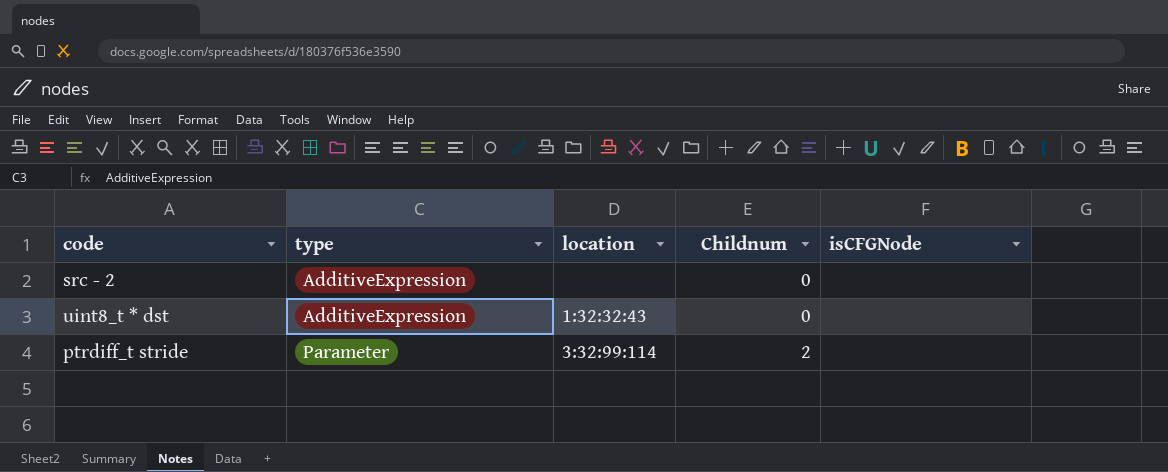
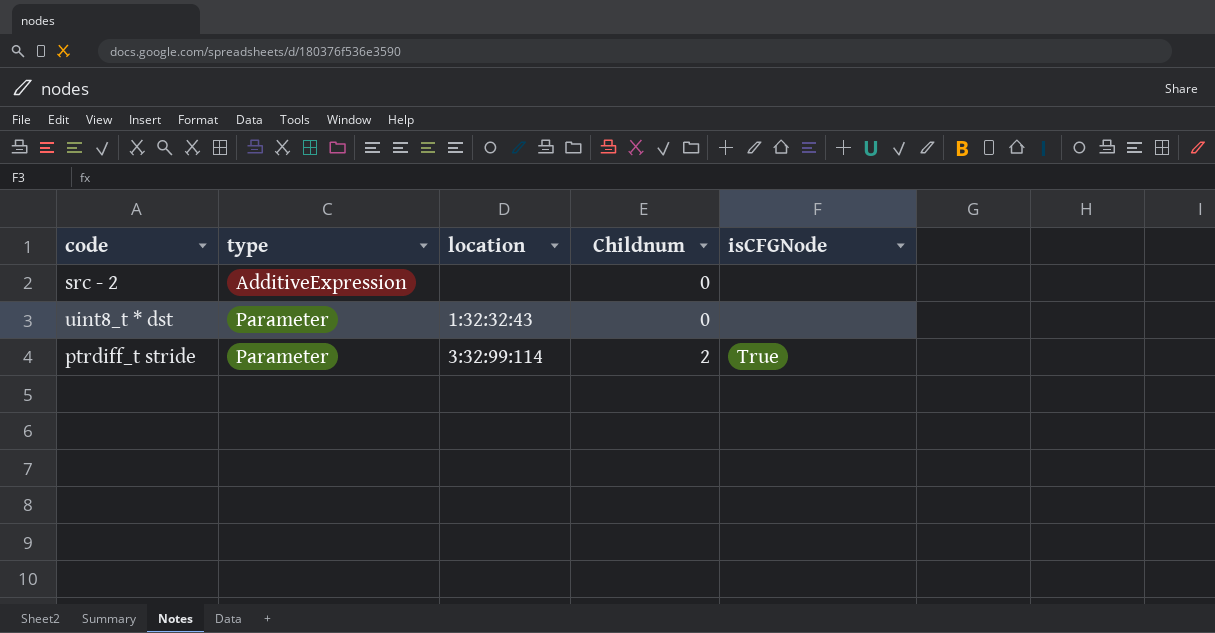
uint8_t * dst | type: AdditiveExpression -> Parameter
ptrdiff_t stride | isCFGNode: none -> True

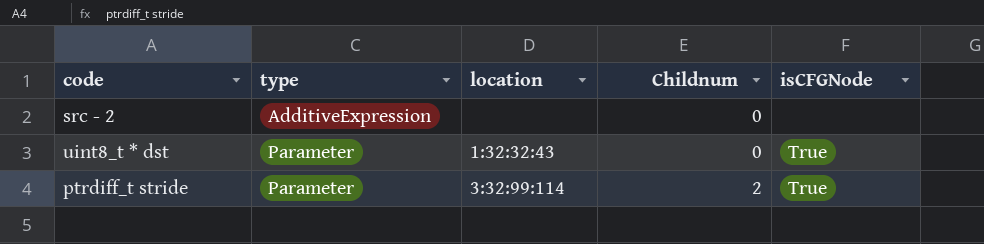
uint8_t * dst | isCFGNode: none -> True

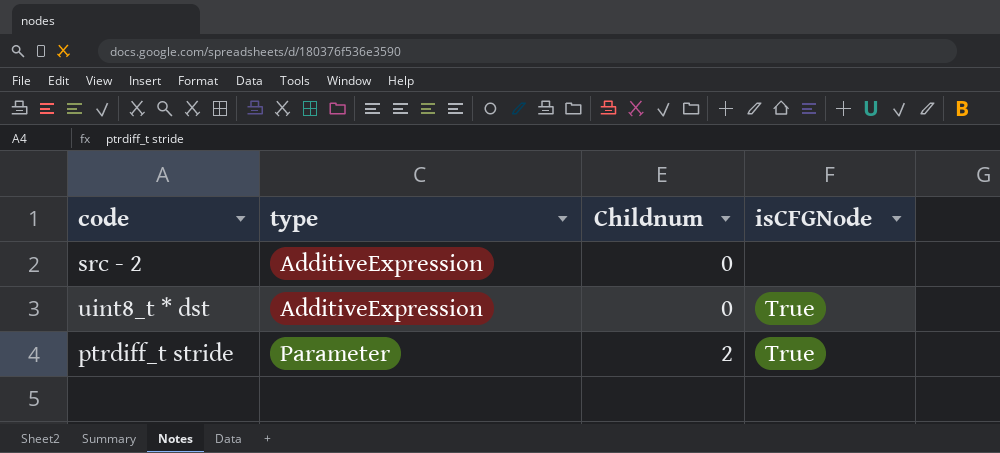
column location | position: 3 -> none
uint8_t * dst | type: Parameter -> AdditiveExpression

